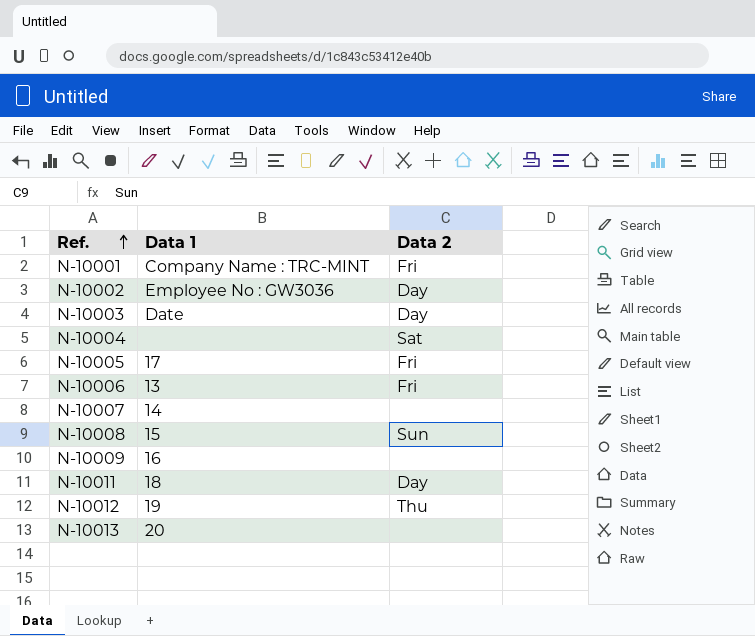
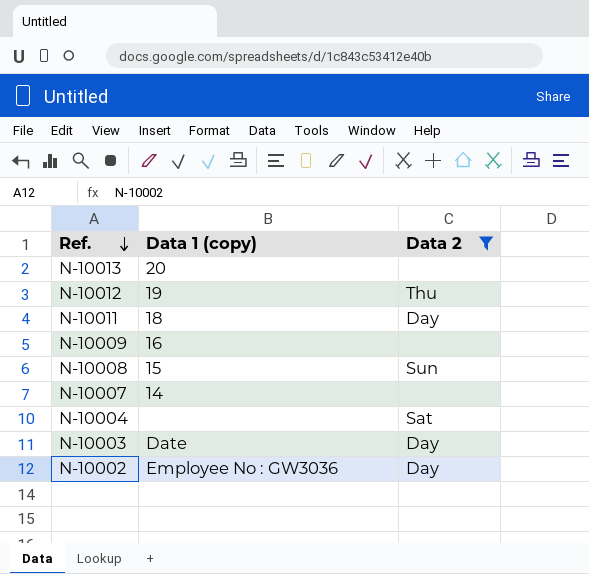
filter: none -> Data 2 != Fri
row order: Ref. ascending -> Ref. descending
column name: Data 1 -> Data 1 (copy)

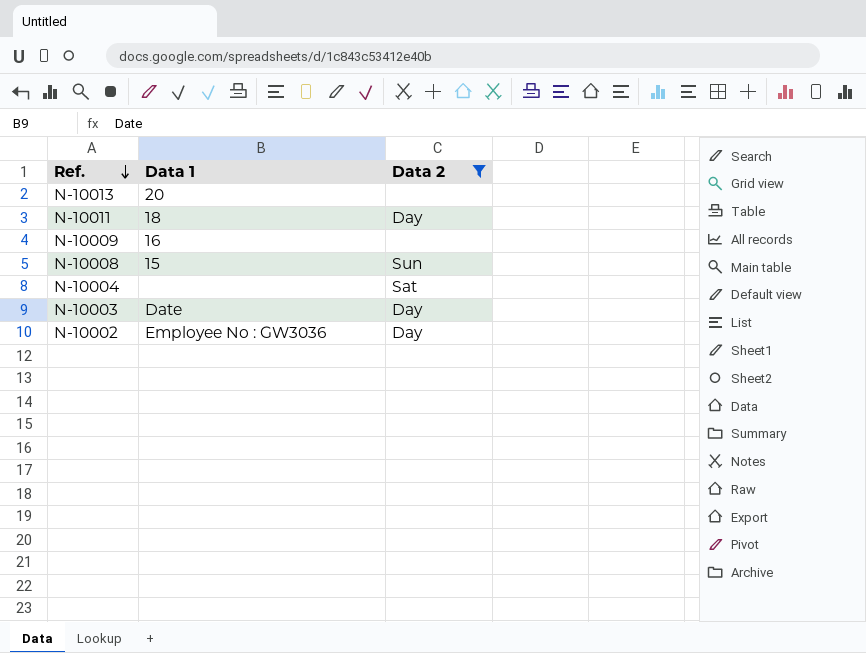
column name: Data 1 (copy) -> Data 1
row N-10012: 19 | Thu -> none
row N-10007: 14 | none -> none

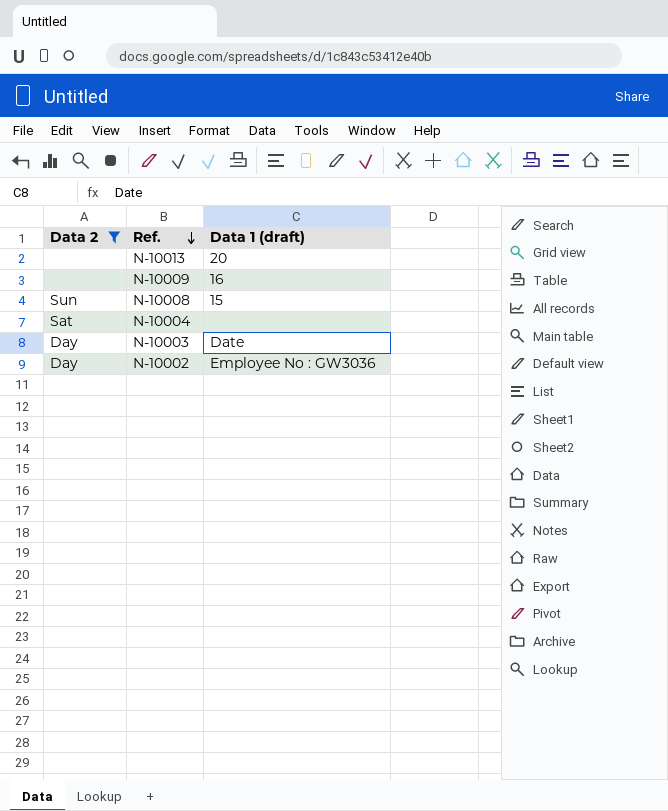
column Data 2 | position: 3 -> 1
column name: Data 1 -> Data 1 (draft)
row N-10011: 18 | Day -> none

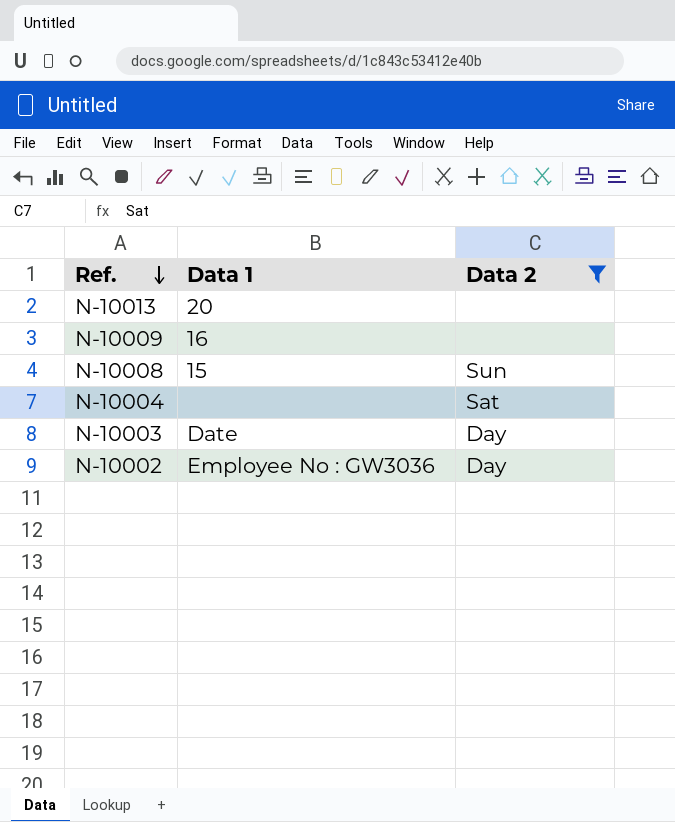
column name: Data 1 (draft) -> Data 1
column Data 2 | position: 1 -> 3

